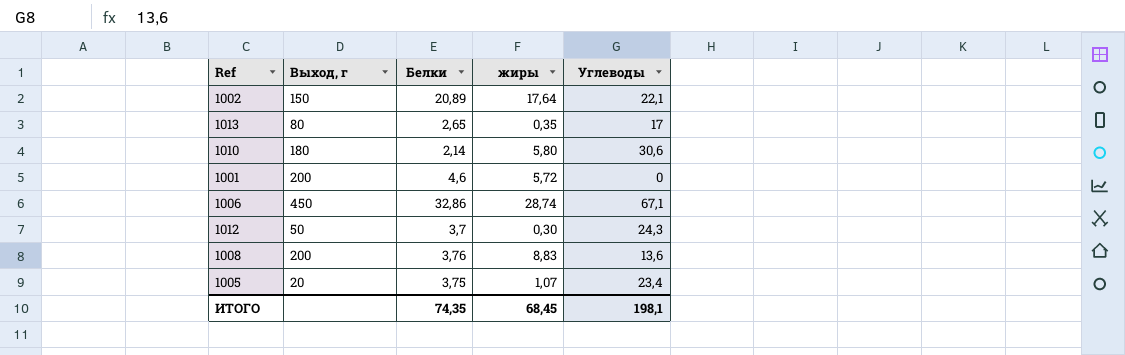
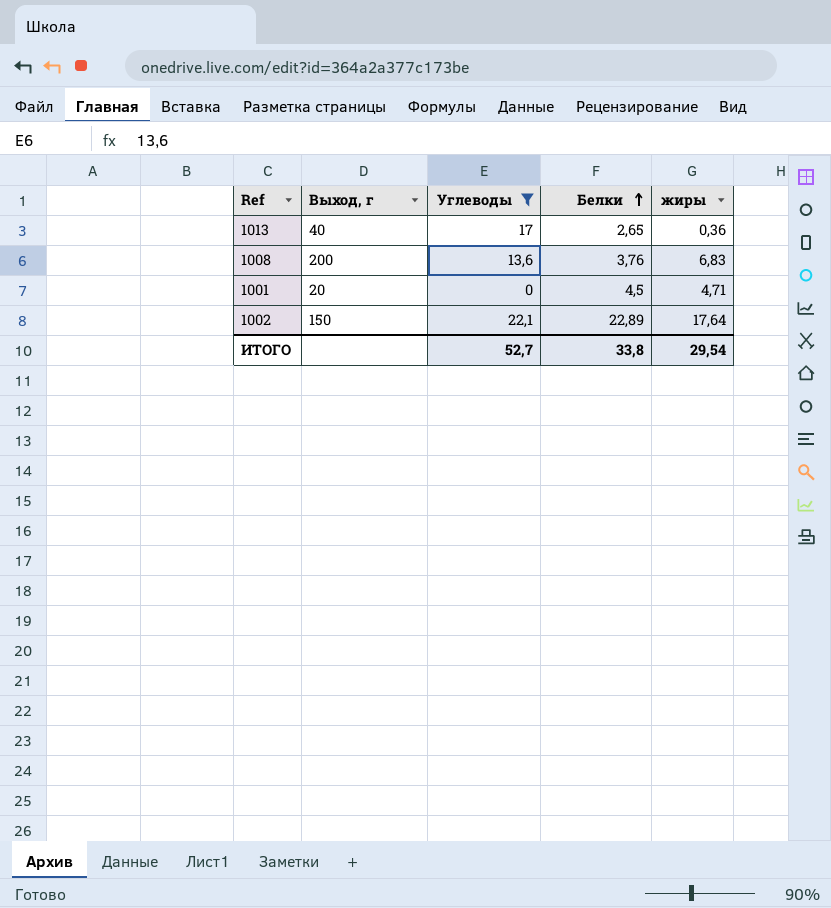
filter: none -> Углеводы <= 22,1
row order: none -> Белки ascending
column Углеводы | position: 5 -> 3
1013 | Выход, г: 80 -> 40
1013 | жиры: 0,35 -> 0,36
1008 | жиры: 8,83 -> 6,83
1001 | Выход, г: 200 -> 20
1001 | Белки: 4,6 -> 4,5
1001 | жиры: 5,72 -> 4,71
1002 | Белки: 20,89 -> 22,89
ИТОГО | Углеводы: 198,1 -> 52,7
ИТОГО | Белки: 74,35 -> 33,8
ИТОГО | жиры: 68,45 -> 29,54

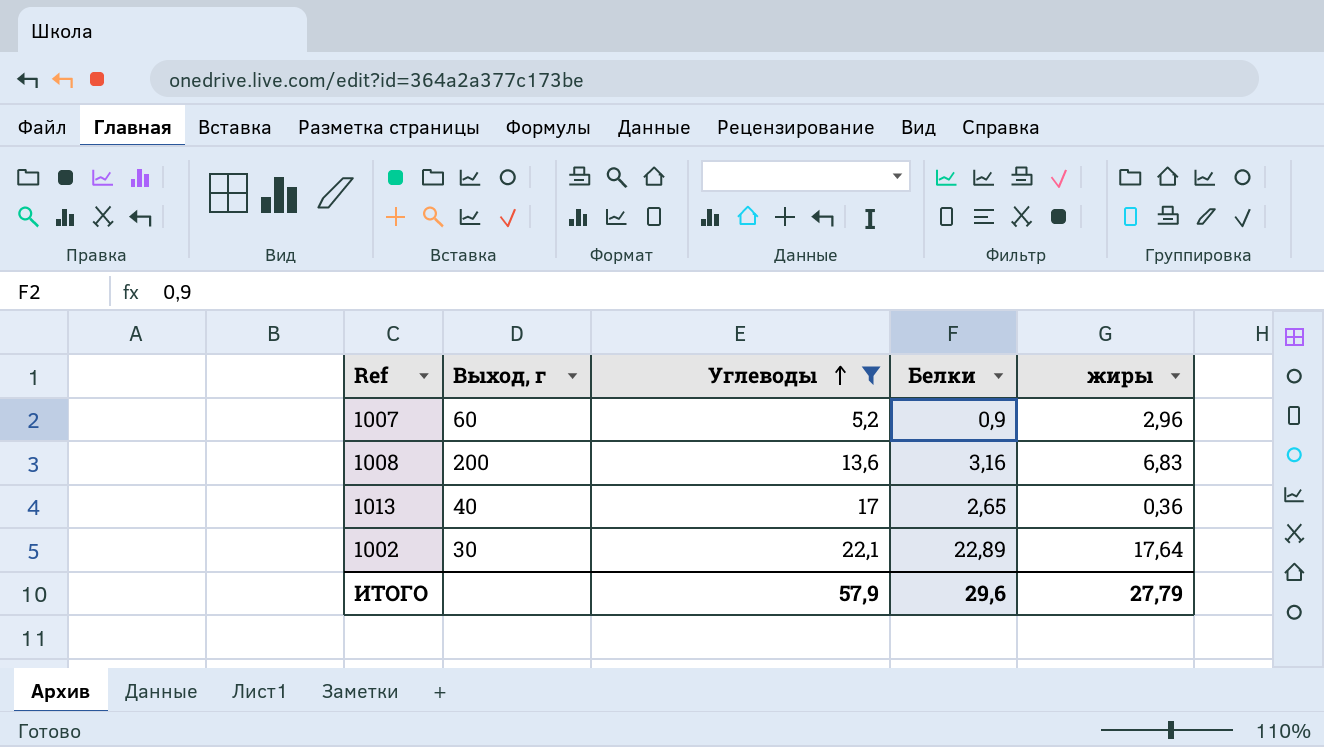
row order: Белки ascending -> Углеводы ascending
row 1001: 20 | 0 | 4,5 | 4,71 -> none
row 1007: none -> 60 | 5,2 | 0,9 | 2,96
1008 | Белки: 3,76 -> 3,16
1002 | Выход, г: 150 -> 30
ИТОГО | Углеводы: 52,7 -> 57,9
ИТОГО | Белки: 33,8 -> 29,6
ИТОГО | жиры: 29,54 -> 27,79

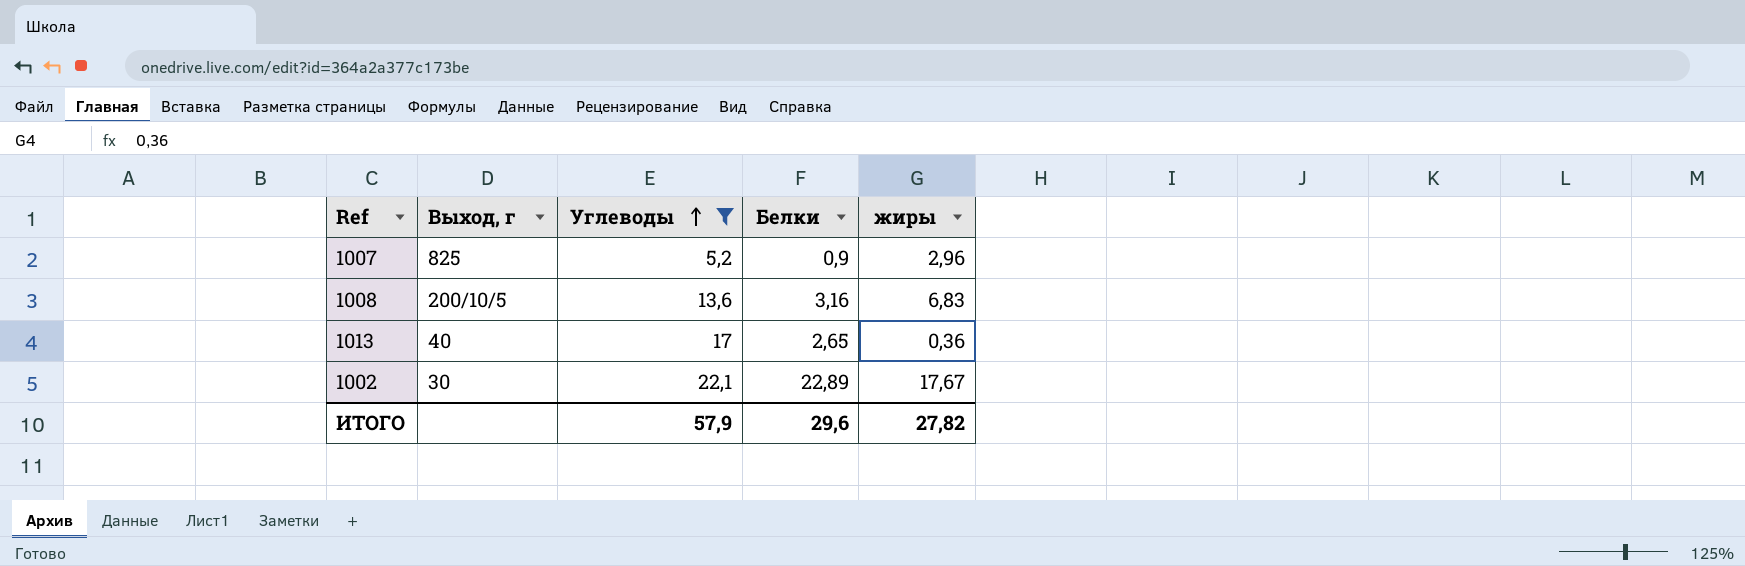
1007 | Выход, г: 60 -> 825
1008 | Выход, г: 200 -> 200/10/5
1002 | жиры: 17,64 -> 17,67
ИТОГО | жиры: 27,79 -> 27,82

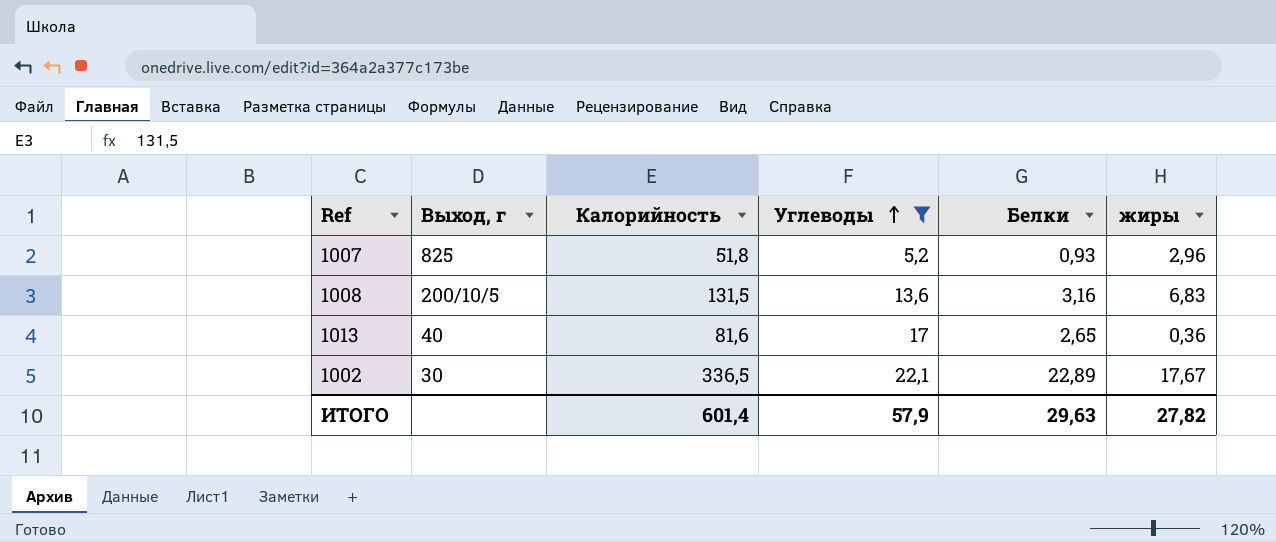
column Калорийность | position: none -> 3
1007 | Белки: 0,9 -> 0,93
ИТОГО | Белки: 29,6 -> 29,63

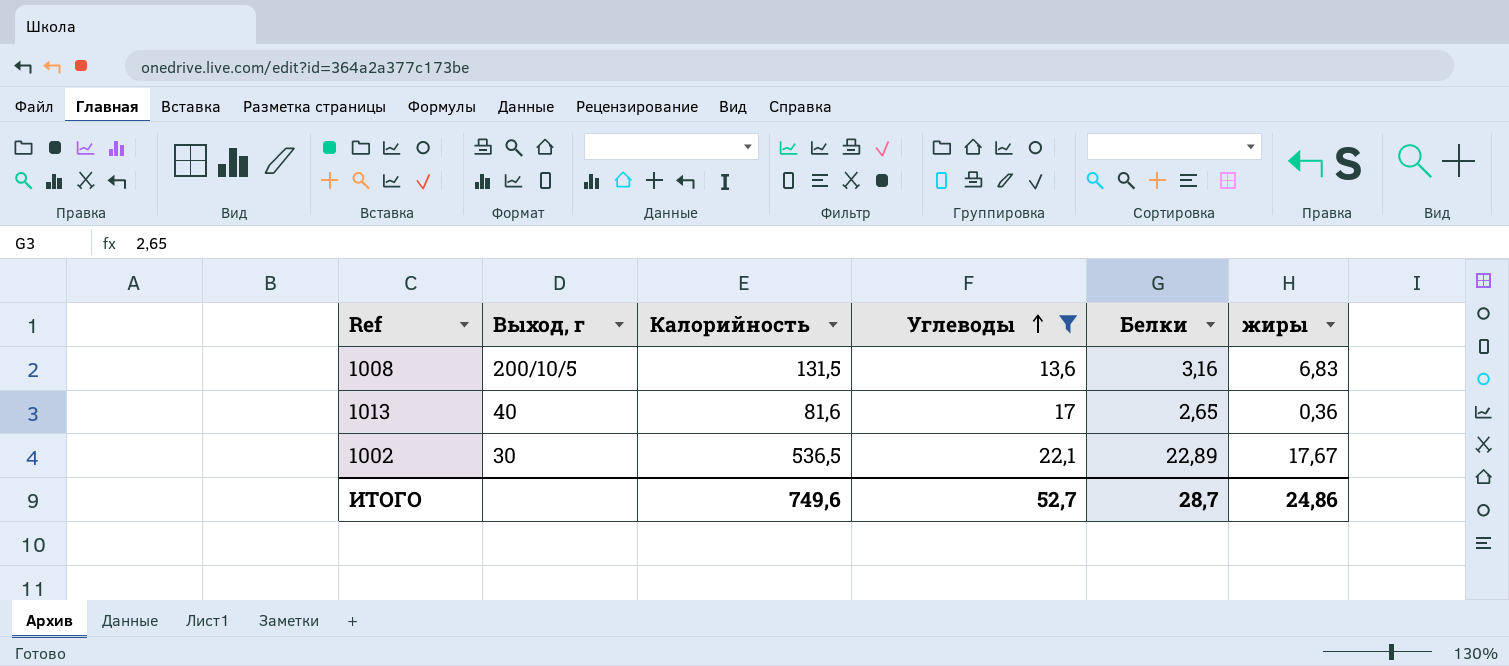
row 1007: 825 | 51,8 | 5,2 | 0,93 | 2,96 -> none
1002 | Калорийность: 336,5 -> 536,5
ИТОГО | Калорийность: 601,4 -> 749,6
ИТОГО | Углеводы: 57,9 -> 52,7
ИТОГО | Белки: 29,63 -> 28,7
ИТОГО | жиры: 27,82 -> 24,86

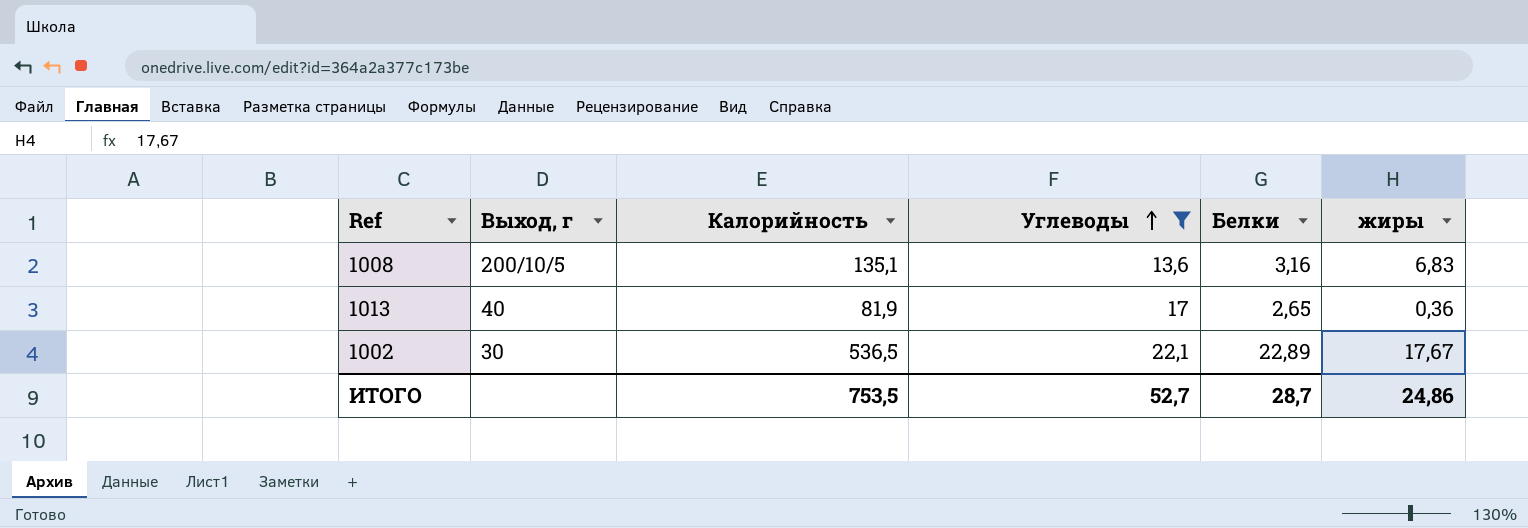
1008 | Калорийность: 131,5 -> 135,1
1013 | Калорийность: 81,6 -> 81,9
ИТОГО | Калорийность: 749,6 -> 753,5

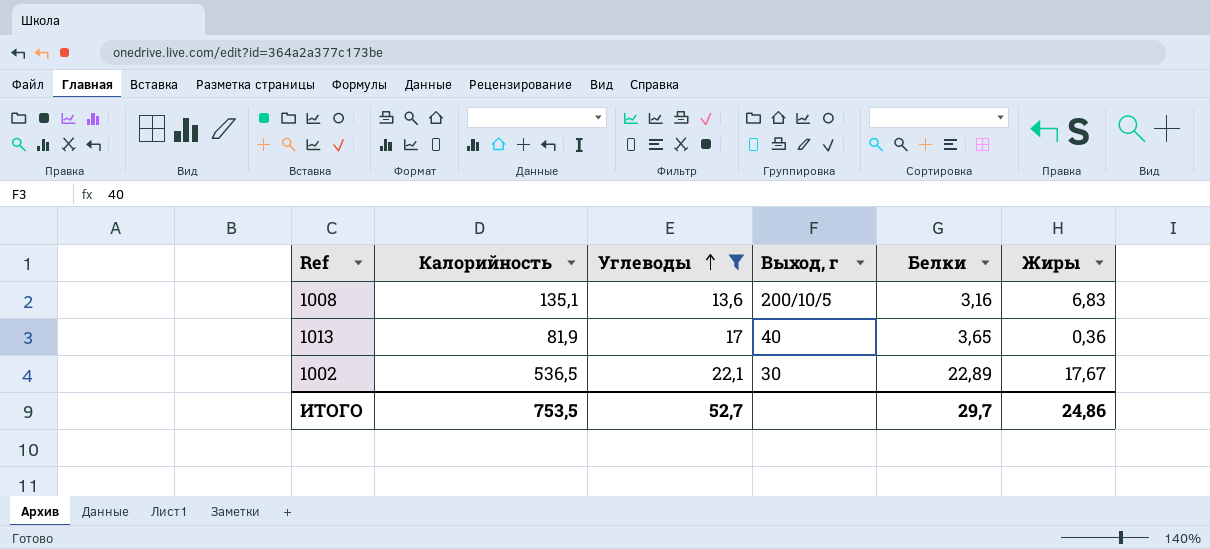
column Выход, г | position: 2 -> 4
column name: жиры -> Жиры
1013 | Белки: 2,65 -> 3,65
ИТОГО | Белки: 28,7 -> 29,7

